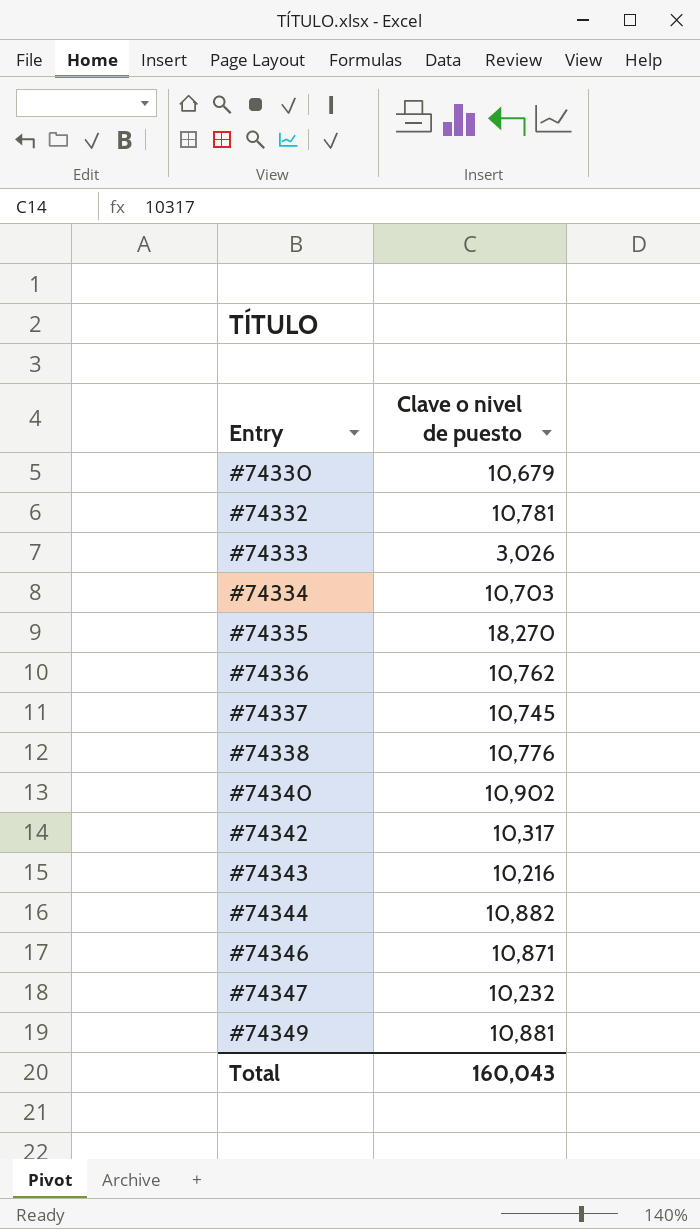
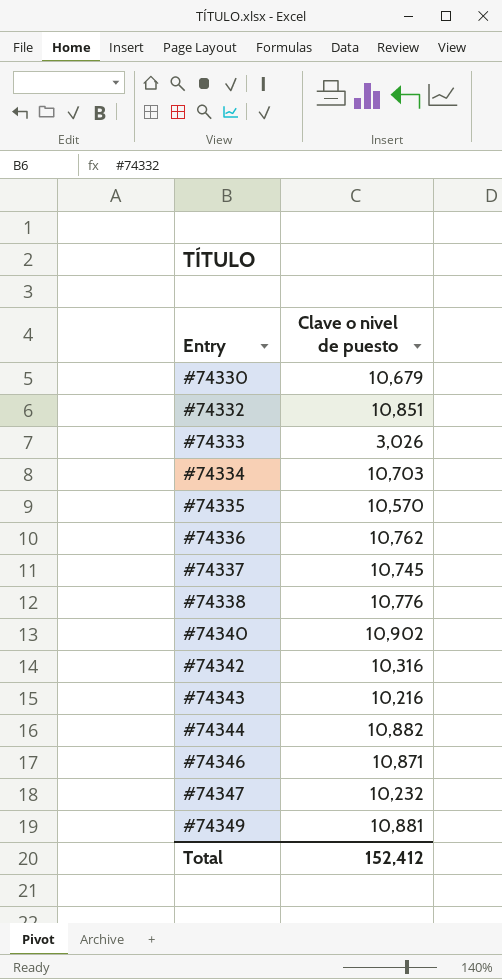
#74332 | Clave o nivel de puesto: 10,781 -> 10,851
#74335 | Clave o nivel de puesto: 18,270 -> 10,570
#74342 | Clave o nivel de puesto: 10,317 -> 10,316
Total | Clave o nivel de puesto: 160,043 -> 152,412

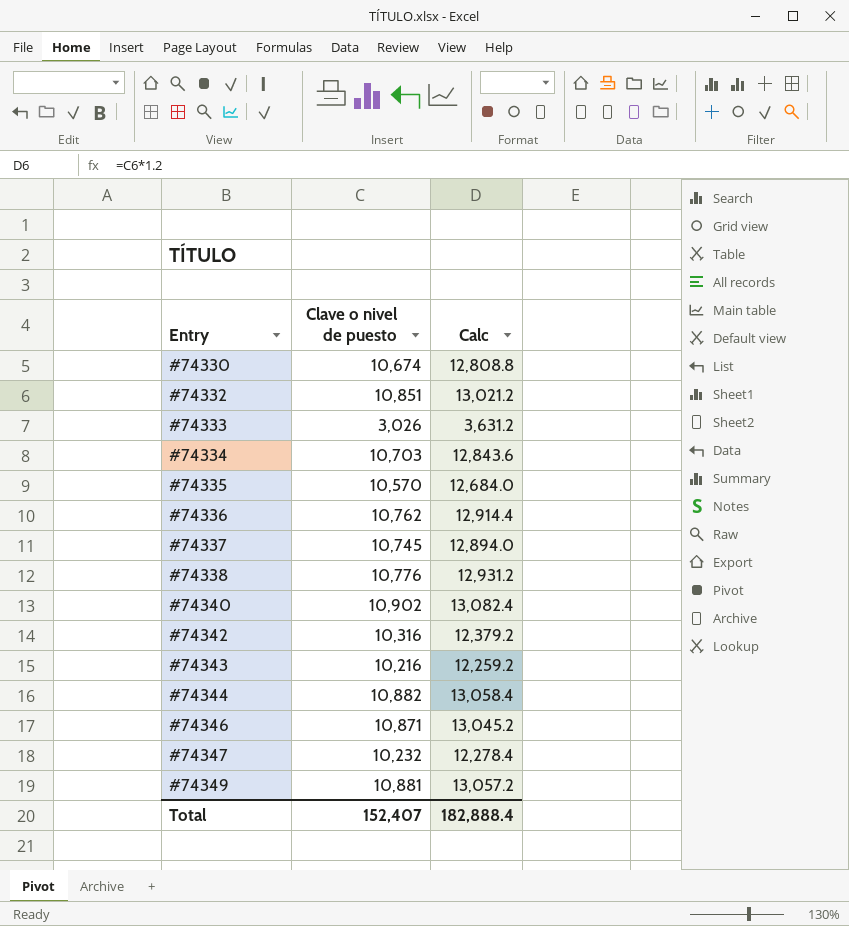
column Calc | formula: none -> [Clave o nivel de puesto] * 1.2
#74330 | Clave o nivel de puesto: 10,679 -> 10,674
Total | Clave o nivel de puesto: 152,412 -> 152,407

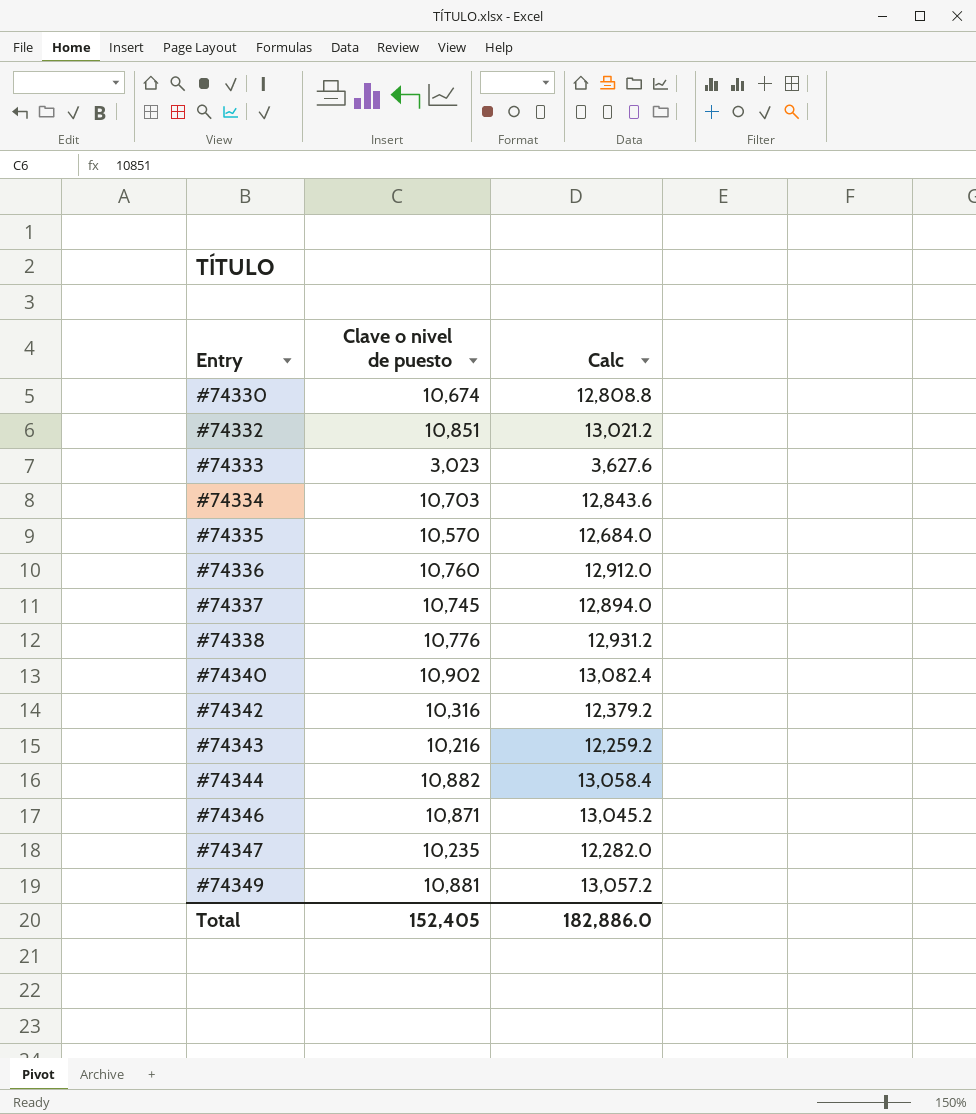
#74333 | Clave o nivel de puesto: 3,026 -> 3,023
#74333 | Calc: 3,631.2 -> 3,627.6
#74336 | Clave o nivel de puesto: 10,762 -> 10,760
#74336 | Calc: 12,914.4 -> 12,912.0
#74347 | Clave o nivel de puesto: 10,232 -> 10,235
#74347 | Calc: 12,278.4 -> 12,282.0
Total | Clave o nivel de puesto: 152,407 -> 152,405
Total | Calc: 182,888.4 -> 182,886.0

